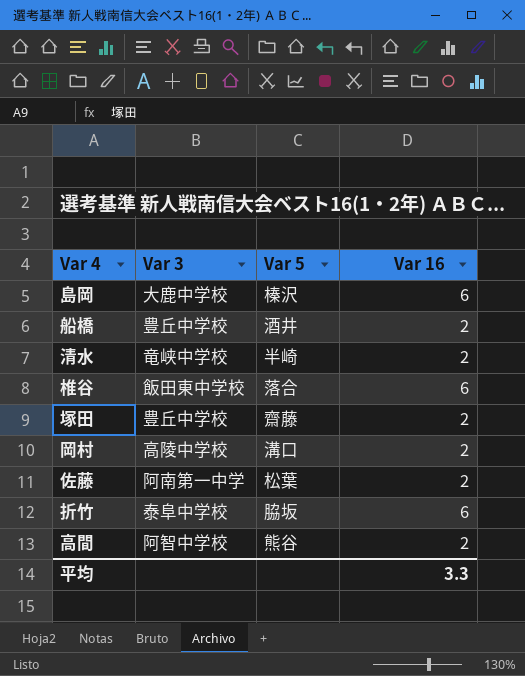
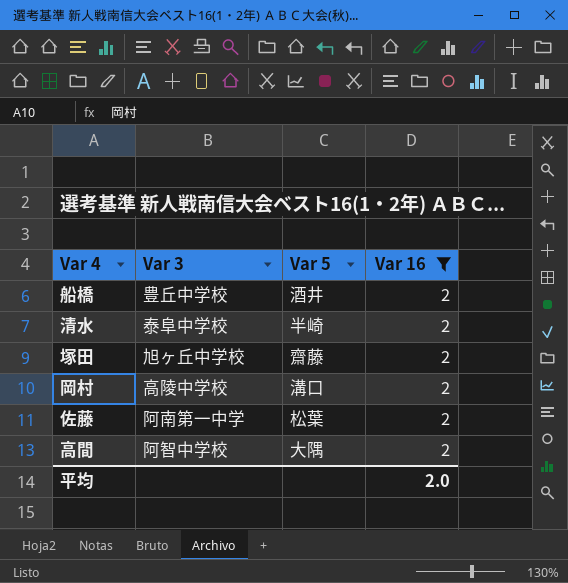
filter: none -> Var 16 = 2
清水 | Var 3: 竜峡中学校 -> 泰阜中学校
塚田 | Var 3: 豊丘中学校 -> 旭ヶ丘中学校
高間 | Var 5: 熊谷 -> 大隅
平均 | Var 16: 3.3 -> 2.0

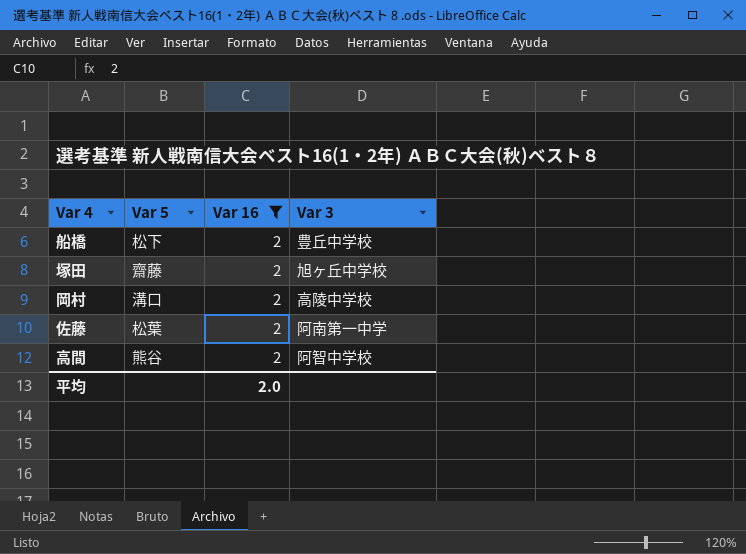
column Var 3 | position: 2 -> 4
row 清水: 泰阜中学校 | 半崎 | 2 -> none
船橋 | Var 5: 酒井 -> 松下
高間 | Var 5: 大隅 -> 熊谷

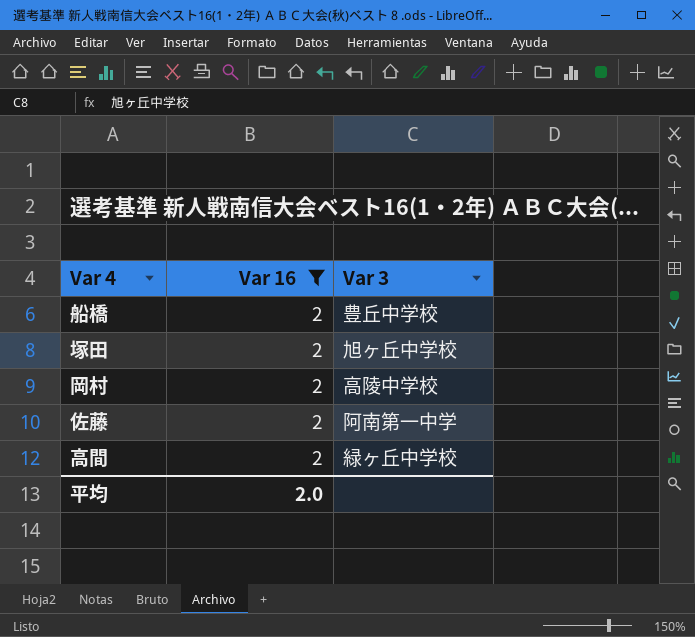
column Var 5 | position: 2 -> none
高間 | Var 3: 阿智中学校 -> 緑ヶ丘中学校

